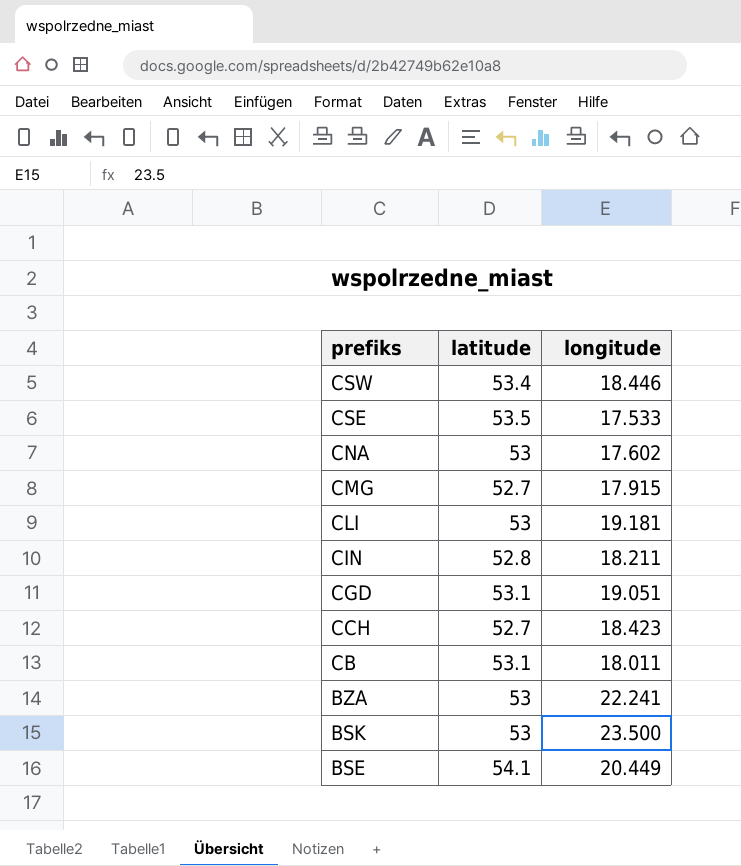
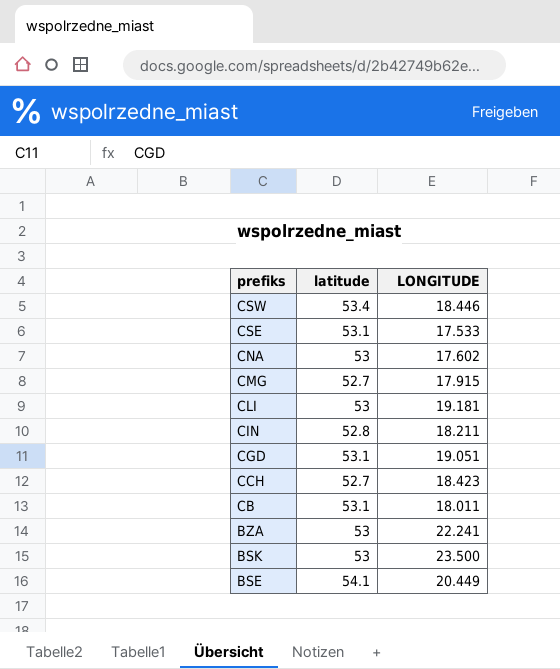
column name: longitude -> LONGITUDE
CSE | latitude: 53.5 -> 53.1

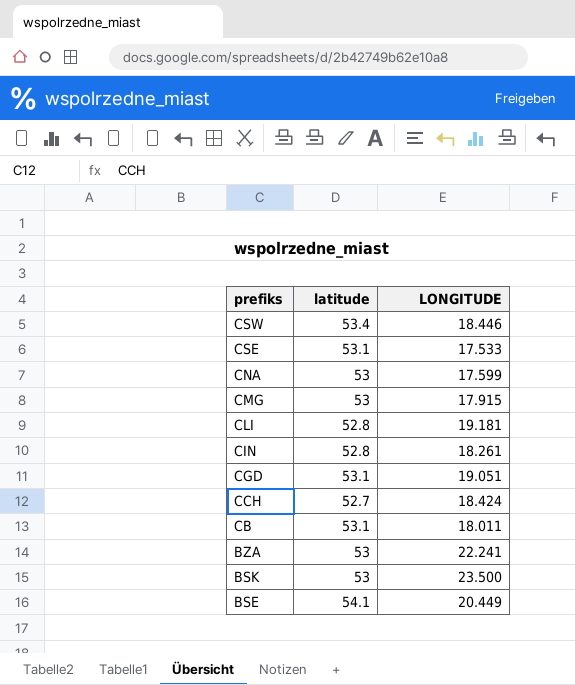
CNA | LONGITUDE: 17.602 -> 17.599
CMG | latitude: 52.7 -> 53
CLI | latitude: 53 -> 52.8
CIN | LONGITUDE: 18.211 -> 18.261
CCH | LONGITUDE: 18.423 -> 18.424

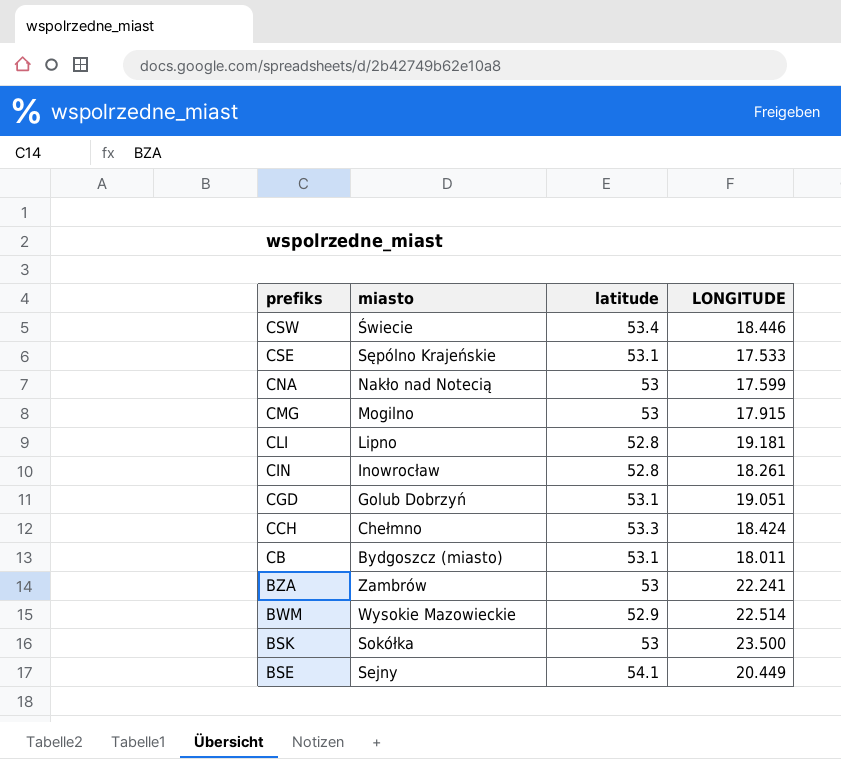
column miasto | position: none -> 2
CCH | latitude: 52.7 -> 53.3
row BWM: none -> Wysokie Mazowieckie | 52.9 | 22.514

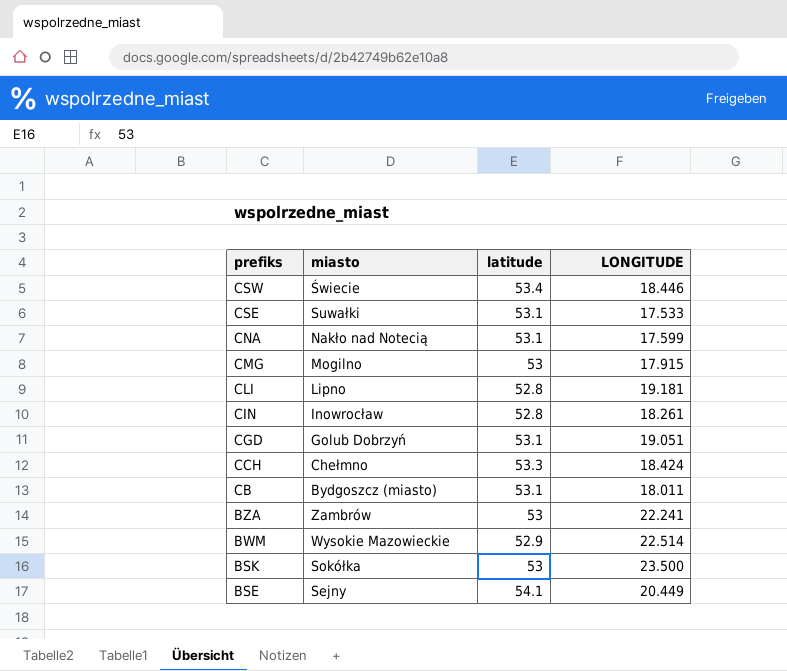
CSE | miasto: Sępólno Krajeńskie -> Suwałki
CNA | latitude: 53 -> 53.1

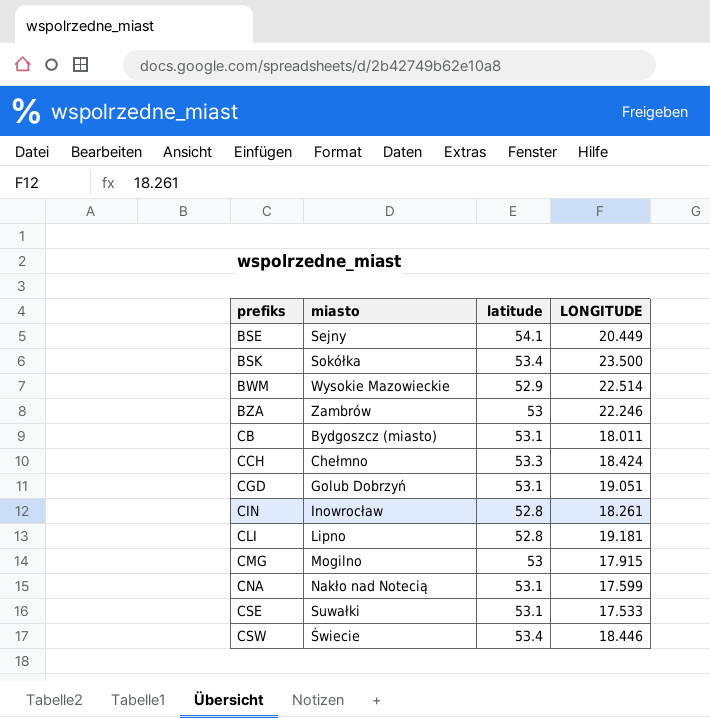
row order: prefiks descending -> prefiks ascending
BSK | latitude: 53 -> 53.4
BZA | LONGITUDE: 22.241 -> 22.246

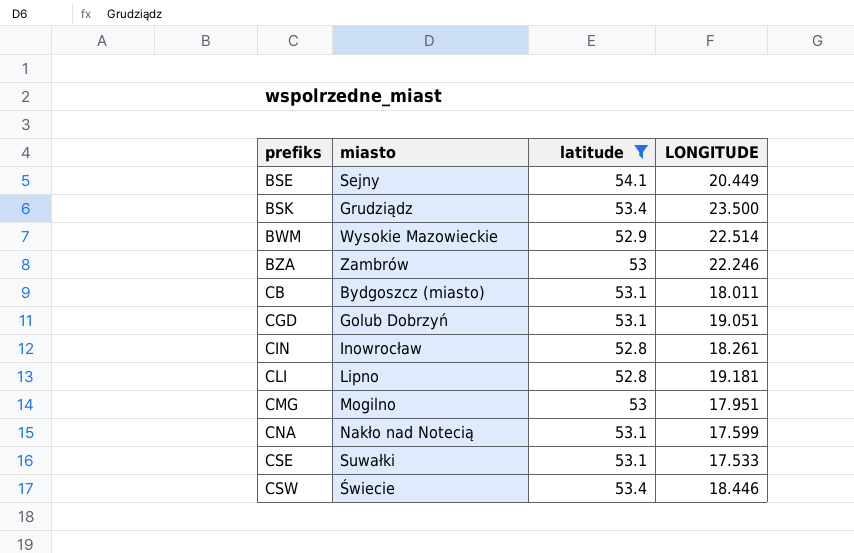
filter: none -> latitude != 53.3
BSK | miasto: Sokółka -> Grudziądz
CMG | LONGITUDE: 17.915 -> 17.951

